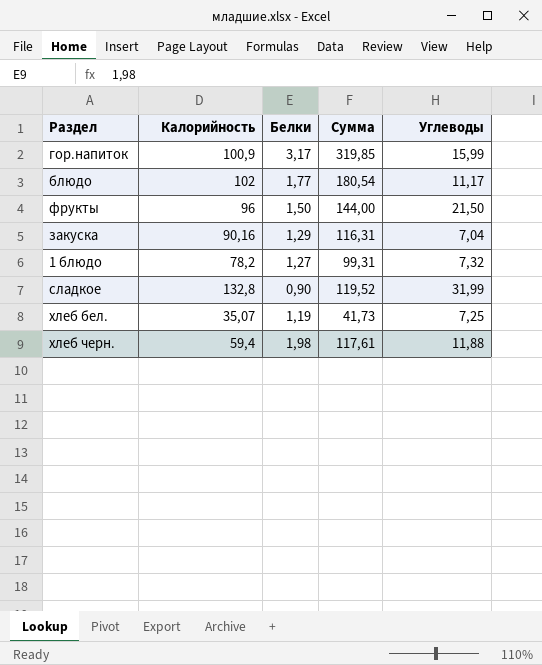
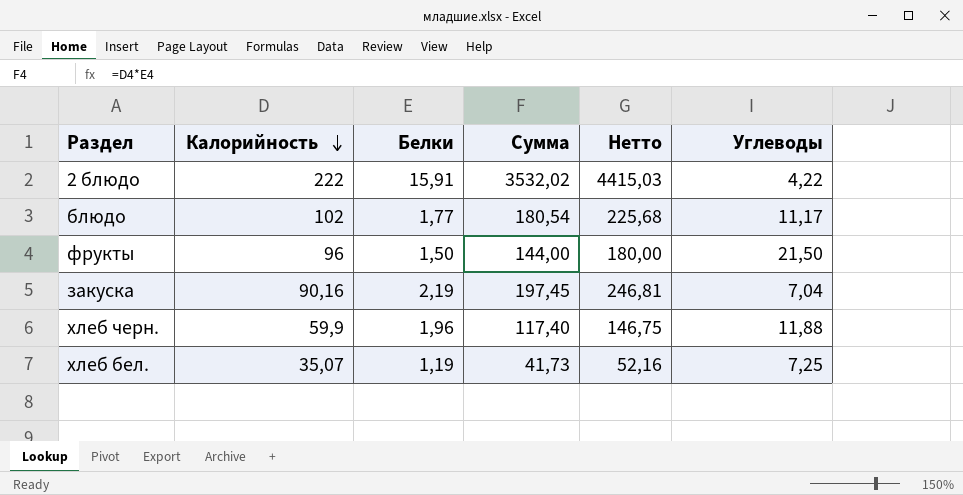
row order: none -> Калорийность descending
column Нетто | formula: none -> [Сумма] * 1,25
row гор.напиток: 100,9 | 3,17 | 319,85 | 15,99 -> none
row 1 блюдо: 78,2 | 1,27 | 99,31 | 7,32 -> none
row сладкое: 132,8 | 0,90 | 119,52 | 31,99 -> none
row 2 блюдо: none -> 222 | 15,91 | 3532,02 | 4415,03 | 4,22
закуска | Белки: 1,29 -> 2,19
закуска | Сумма: 116,31 -> 197,45
хлеб черн. | Калорийность: 59,4 -> 59,9
хлеб черн. | Белки: 1,98 -> 1,96
хлеб черн. | Сумма: 117,61 -> 117,40

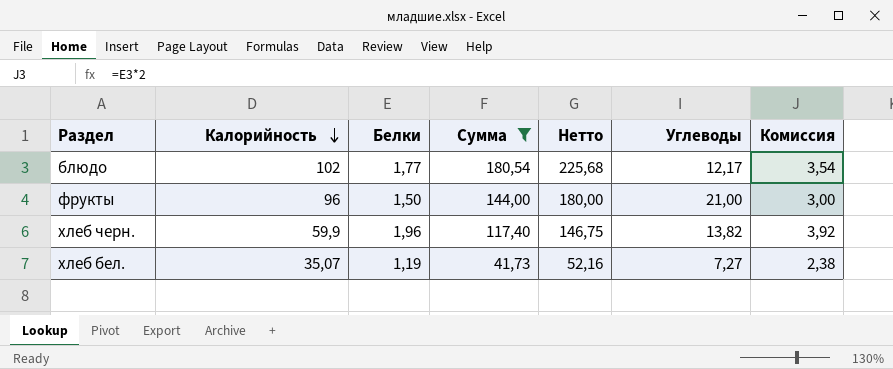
filter: none -> Сумма <= 180,54
column Комиссия | formula: none -> [Белки] * 2
блюдо | Углеводы: 11,17 -> 12,17
фрукты | Углеводы: 21,50 -> 21,00
хлеб черн. | Углеводы: 11,88 -> 13,82
хлеб бел. | Углеводы: 7,25 -> 7,27

